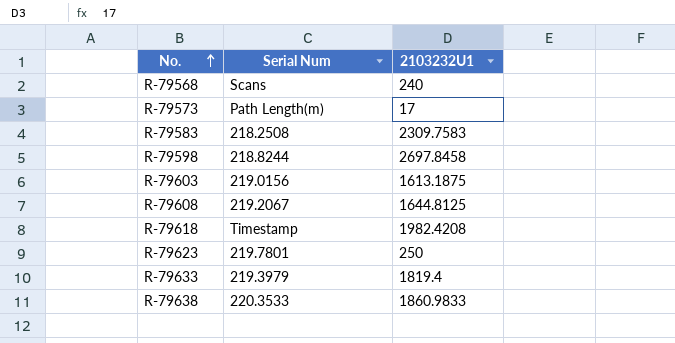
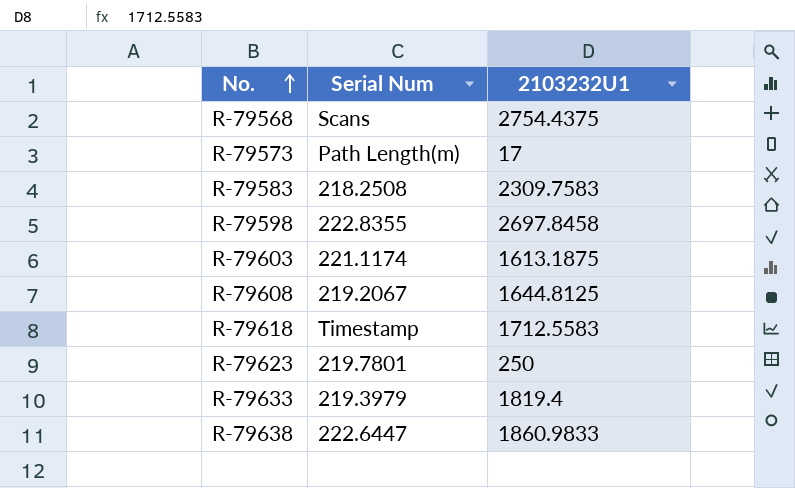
R-79568 | 2103232U1: 240 -> 2754.4375
R-79598 | Serial Num: 218.8244 -> 222.8355
R-79603 | Serial Num: 219.0156 -> 221.1174
R-79618 | 2103232U1: 1982.4208 -> 1712.5583
R-79638 | Serial Num: 220.3533 -> 222.6447

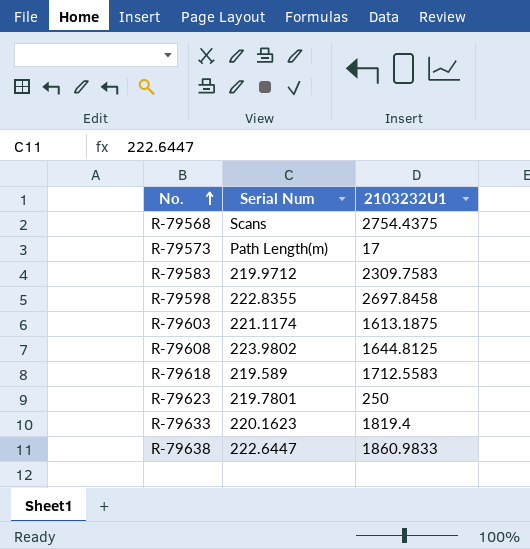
R-79583 | Serial Num: 218.2508 -> 219.9712
R-79608 | Serial Num: 219.2067 -> 223.9802
R-79618 | Serial Num: Timestamp -> 219.589
R-79633 | Serial Num: 219.3979 -> 220.1623

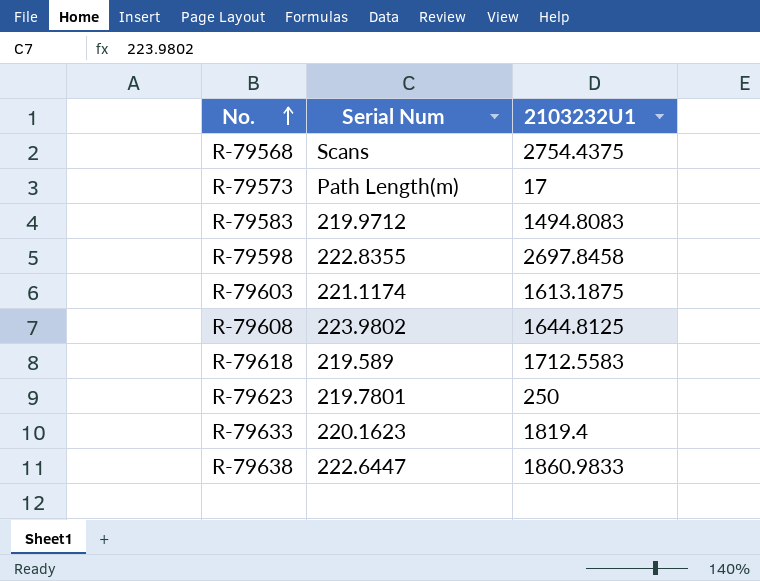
R-79583 | 2103232U1: 2309.7583 -> 1494.8083

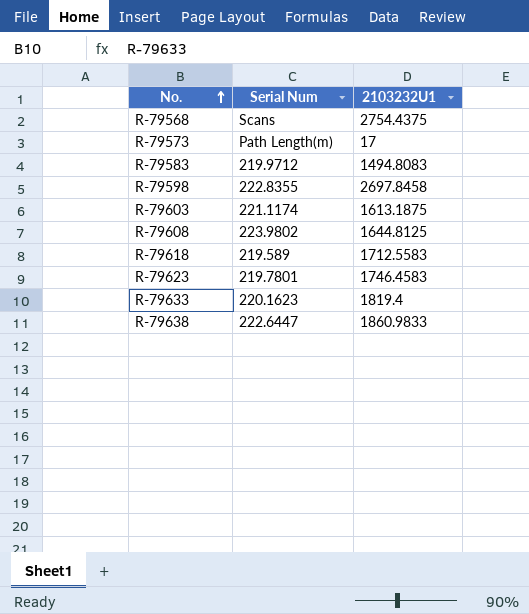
R-79623 | 2103232U1: 250 -> 1746.4583

